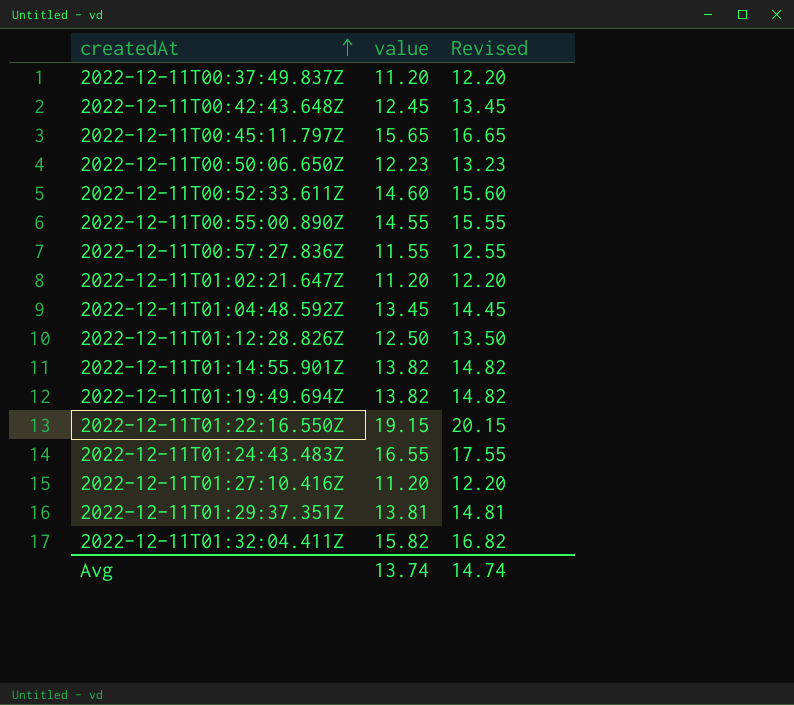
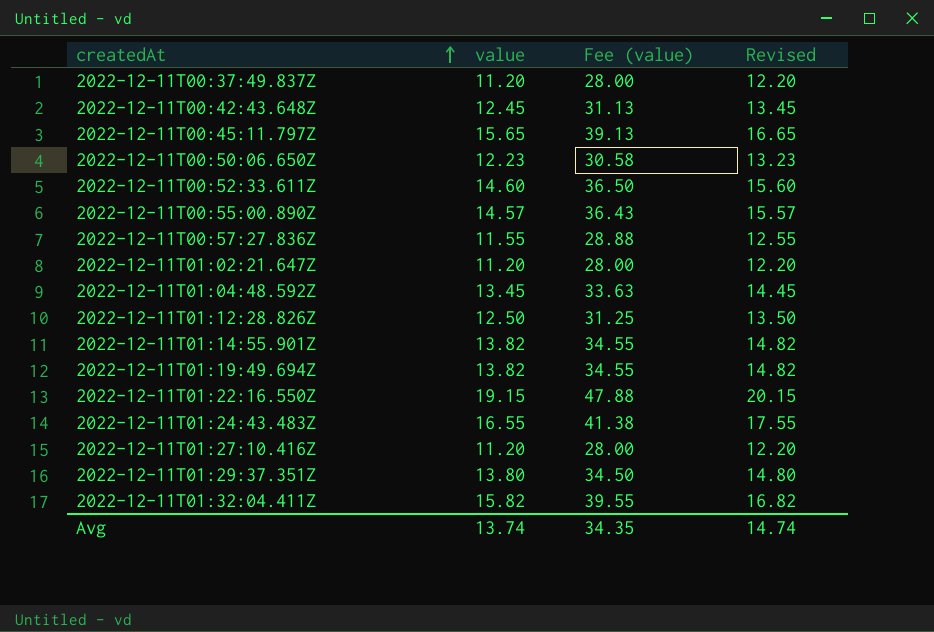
column Fee (value) | formula: none -> [value] * 2.5
2022-12-11T00:55:00.890Z | value: 14.55 -> 14.57
2022-12-11T00:55:00.890Z | Revised: 15.55 -> 15.57
2022-12-11T01:29:37.351Z | value: 13.81 -> 13.80
2022-12-11T01:29:37.351Z | Revised: 14.81 -> 14.80

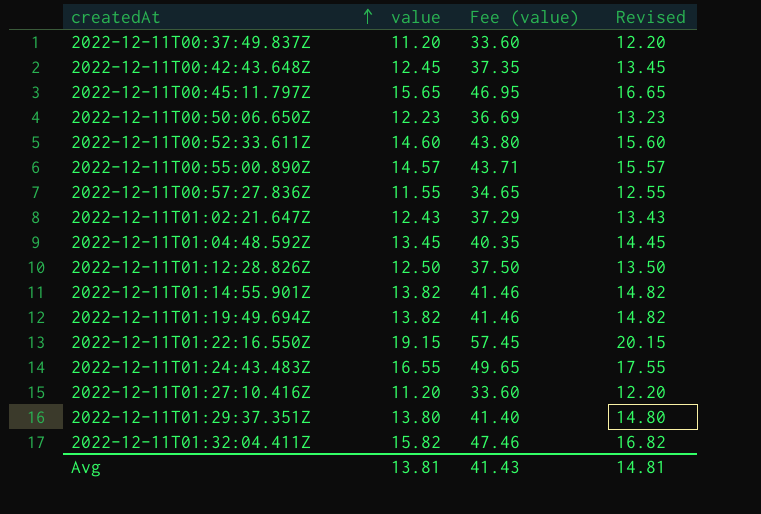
column Fee (value) | formula: [value] * 2.5 -> [value] * 3
2022-12-11T01:02:21.647Z | value: 11.20 -> 12.43
2022-12-11T01:02:21.647Z | Revised: 12.20 -> 13.43
Avg | value: 13.74 -> 13.81
Avg | Fee (value): 34.35 -> 41.43
Avg | Revised: 14.74 -> 14.81

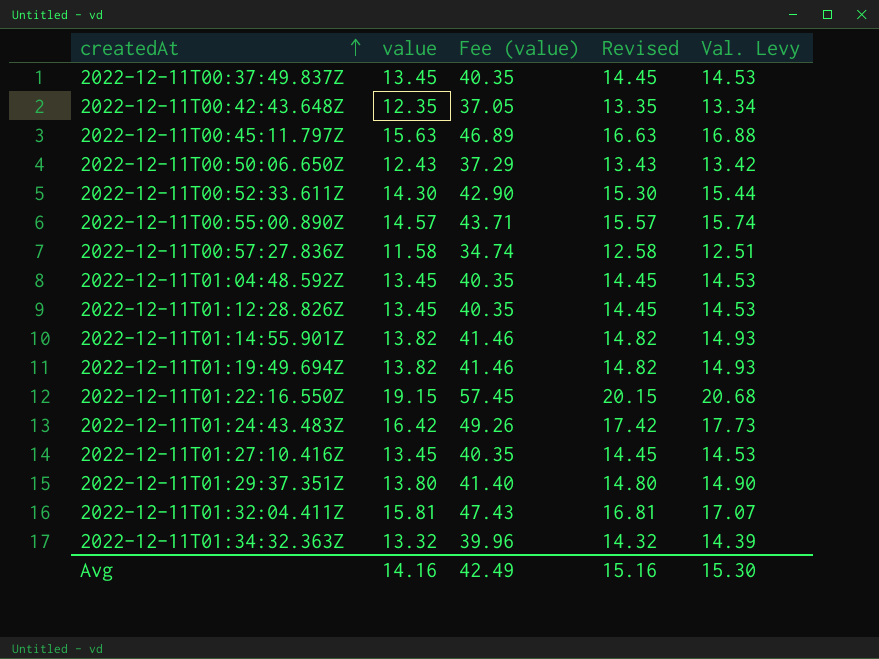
column Val. Levy | formula: none -> [value] * 1.08
row 2022-12-11T01:02:21.647Z: 12.43 | 37.29 | 13.43 -> none
2022-12-11T00:37:49.837Z | value: 11.20 -> 13.45
2022-12-11T00:37:49.837Z | Fee (value): 33.60 -> 40.35
2022-12-11T00:37:49.837Z | Revised: 12.20 -> 14.45
2022-12-11T00:42:43.648Z | value: 12.45 -> 12.35
2022-12-11T00:42:43.648Z | Fee (value): 37.35 -> 37.05
2022-12-11T00:42:43.648Z | Revised: 13.45 -> 13.35
2022-12-11T00:45:11.797Z | value: 15.65 -> 15.63
2022-12-11T00:45:11.797Z | Fee (value): 46.95 -> 46.89
2022-12-11T00:45:11.797Z | Revised: 16.65 -> 16.63
2022-12-11T00:50:06.650Z | value: 12.23 -> 12.43
2022-12-11T00:50:06.650Z | Fee (value): 36.69 -> 37.29
2022-12-11T00:50:06.650Z | Revised: 13.23 -> 13.43
2022-12-11T00:52:33.611Z | value: 14.60 -> 14.30
2022-12-11T00:52:33.611Z | Fee (value): 43.80 -> 42.90
2022-12-11T00:52:33.611Z | Revised: 15.60 -> 15.30
2022-12-11T00:57:27.836Z | value: 11.55 -> 11.58
2022-12-11T00:57:27.836Z | Fee (value): 34.65 -> 34.74
2022-12-11T00:57:27.836Z | Revised: 12.55 -> 12.58
2022-12-11T01:12:28.826Z | value: 12.50 -> 13.45
2022-12-11T01:12:28.826Z | Fee (value): 37.50 -> 40.35
2022-12-11T01:12:28.826Z | Revised: 13.50 -> 14.45
2022-12-11T01:24:43.483Z | value: 16.55 -> 16.42
2022-12-11T01:24:43.483Z | Fee (value): 49.65 -> 49.26
2022-12-11T01:24:43.483Z | Revised: 17.55 -> 17.42
2022-12-11T01:27:10.416Z | value: 11.20 -> 13.45
2022-12-11T01:27:10.416Z | Fee (value): 33.60 -> 40.35
2022-12-11T01:27:10.416Z | Revised: 12.20 -> 14.45
2022-12-11T01:32:04.411Z | value: 15.82 -> 15.81
2022-12-11T01:32:04.411Z | Fee (value): 47.46 -> 47.43
2022-12-11T01:32:04.411Z | Revised: 16.82 -> 16.81
row 2022-12-11T01:34:32.363Z: none -> 13.32 | 39.96 | 14.32 | 14.39
Avg | value: 13.81 -> 14.16
Avg | Fee (value): 41.43 -> 42.49
Avg | Revised: 14.81 -> 15.16

